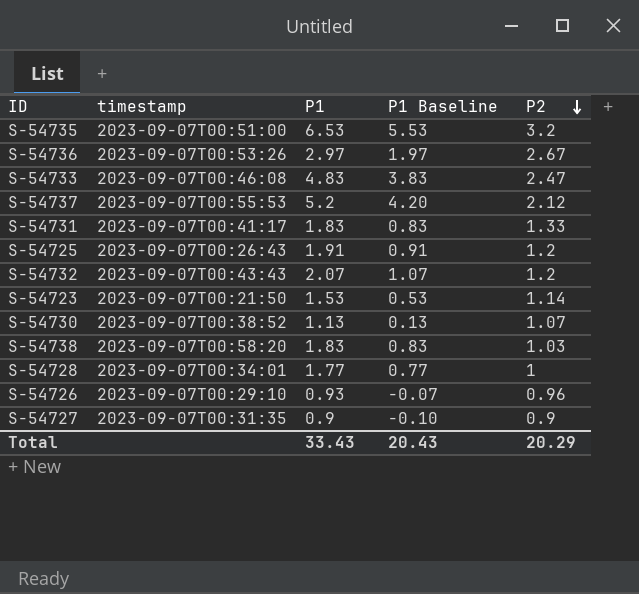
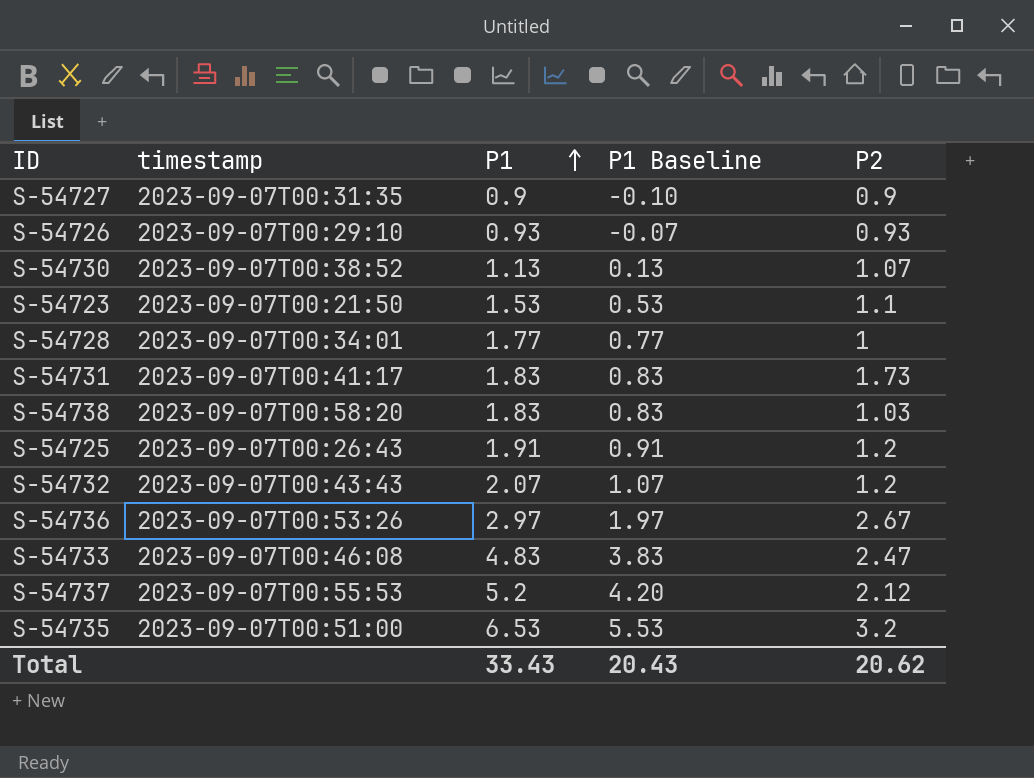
row order: P2 descending -> P1 ascending
S-54726 | P2: 0.96 -> 0.93
S-54723 | P2: 1.14 -> 1.1
S-54731 | P2: 1.33 -> 1.73
Total | P2: 20.29 -> 20.62

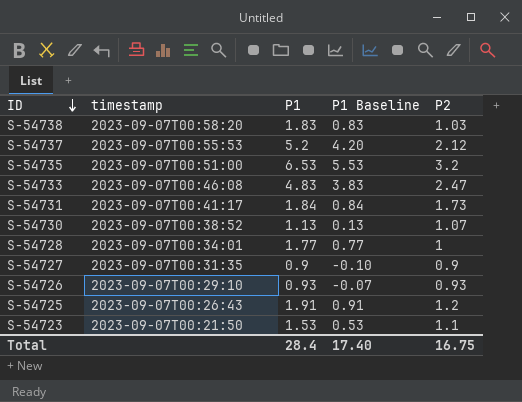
row order: P1 ascending -> ID descending
row S-54732: 2023-09-07T00:43:43 | 2.07 | 1.07 | 1.2 -> none
row S-54736: 2023-09-07T00:53:26 | 2.97 | 1.97 | 2.67 -> none
S-54731 | P1: 1.83 -> 1.84
S-54731 | P1 Baseline: 0.83 -> 0.84
Total | P1: 33.43 -> 28.4
Total | P1 Baseline: 20.43 -> 17.40
Total | P2: 20.62 -> 16.75

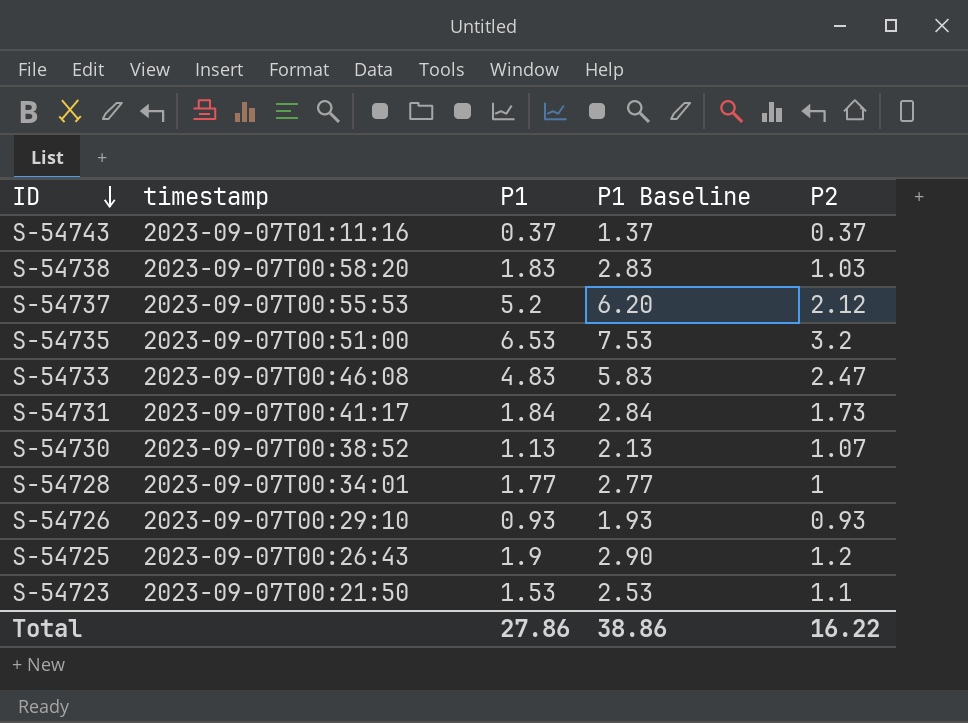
column P1 Baseline | formula: [P1] - 1 -> [P1] + 1
row S-54727: 2023-09-07T00:31:35 | 0.9 | -0.10 | 0.9 -> none
row S-54743: none -> 2023-09-07T01:11:16 | 0.37 | 1.37 | 0.37
S-54725 | P1: 1.91 -> 1.9
Total | P1: 28.4 -> 27.86
Total | P1 Baseline: 17.40 -> 38.86
Total | P2: 16.75 -> 16.22

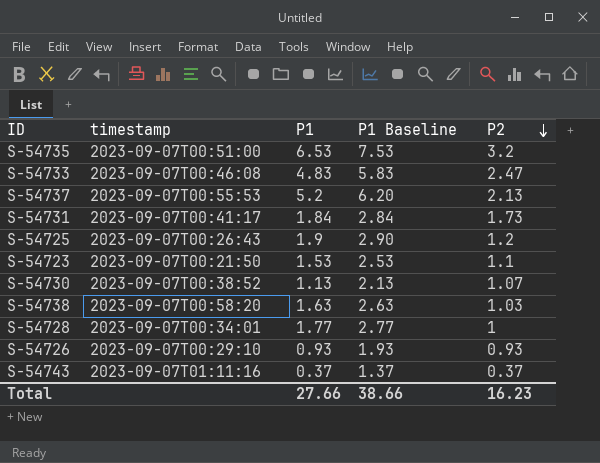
row order: ID descending -> P2 descending
S-54737 | P2: 2.12 -> 2.13
S-54738 | P1: 1.83 -> 1.63
S-54738 | P1 Baseline: 2.83 -> 2.63
Total | P1: 27.86 -> 27.66
Total | P1 Baseline: 38.86 -> 38.66
Total | P2: 16.22 -> 16.23

